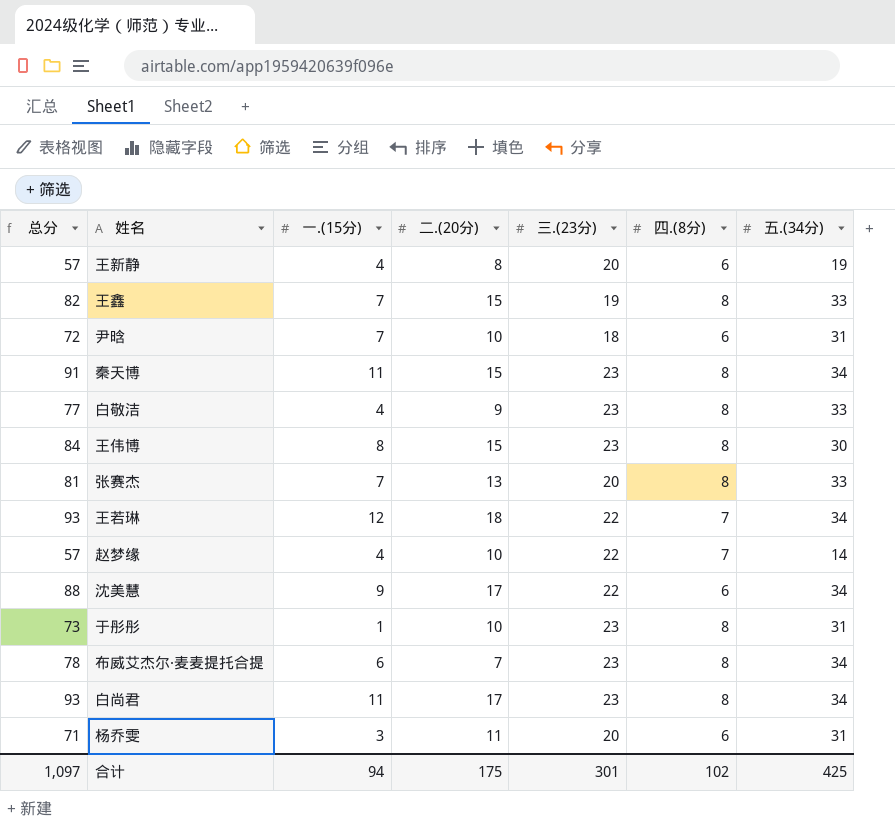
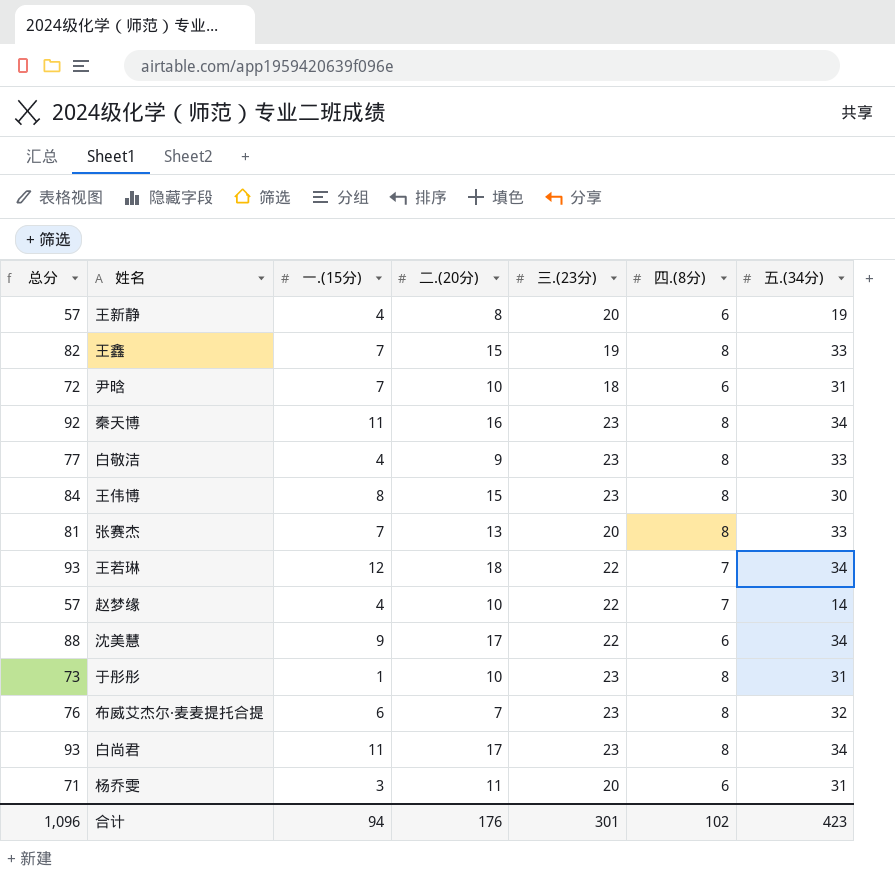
秦天博 | 总分: 91 -> 92
秦天博 | 二.(20分): 15 -> 16
布威艾杰尔·麦麦提托合提 | 总分: 78 -> 76
布威艾杰尔·麦麦提托合提 | 五.(34分): 34 -> 32
合计 | 总分: 1,097 -> 1,096
合计 | 二.(20分): 175 -> 176
合计 | 五.(34分): 425 -> 423

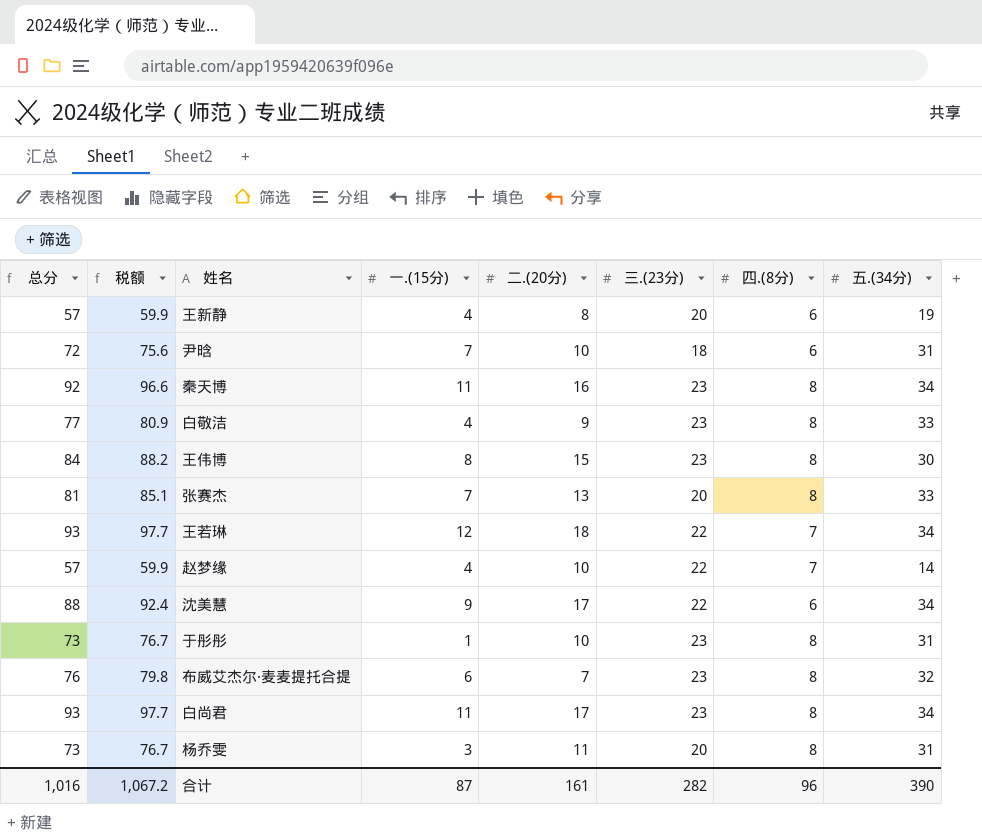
column 税额 | formula: none -> [总分] * 1.05
row 王鑫: 82 | 7 | 15 | 19 | 8 | 33 -> none
杨乔雯 | 总分: 71 -> 73
杨乔雯 | 四.(8分): 6 -> 8
合计 | 总分: 1,096 -> 1,016
合计 | 一.(15分): 94 -> 87
合计 | 二.(20分): 176 -> 161
合计 | 三.(23分): 301 -> 282
合计 | 四.(8分): 102 -> 96
合计 | 五.(34分): 423 -> 390

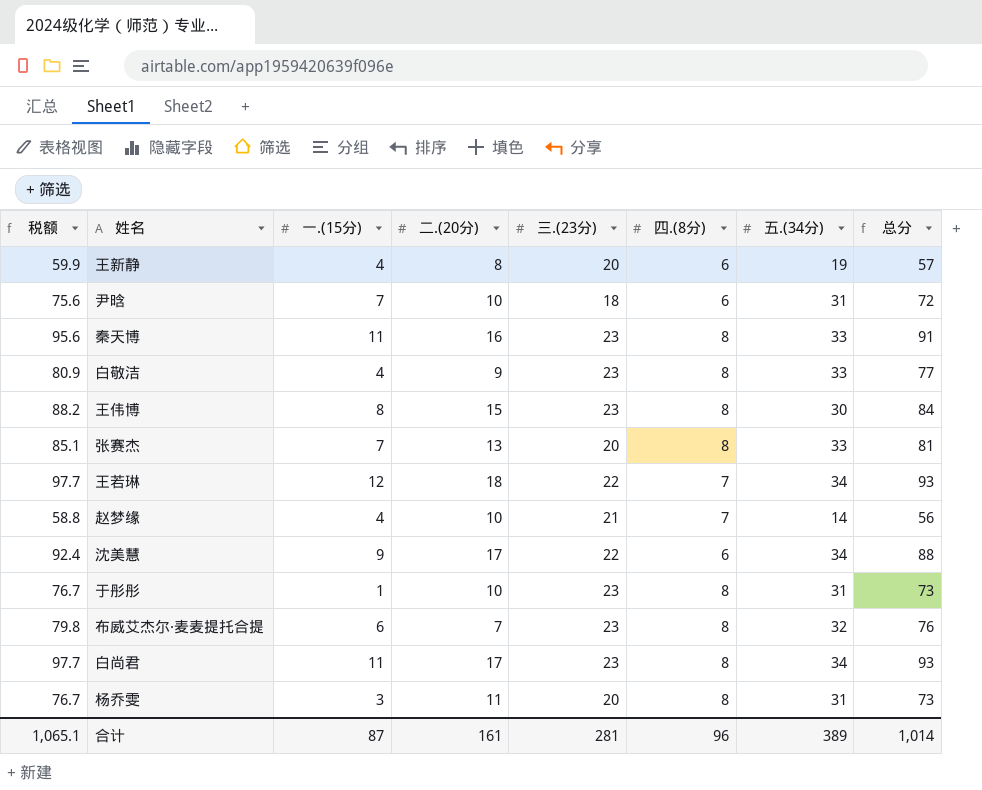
column 总分 | position: 1 -> 8
秦天博 | 税额: 96.6 -> 95.6
秦天博 | 五.(34分): 34 -> 33
秦天博 | 总分: 92 -> 91
赵梦缘 | 税额: 59.9 -> 58.8
赵梦缘 | 三.(23分): 22 -> 21
赵梦缘 | 总分: 57 -> 56
合计 | 税额: 1,067.2 -> 1,065.1
合计 | 三.(23分): 282 -> 281
合计 | 五.(34分): 390 -> 389
合计 | 总分: 1,016 -> 1,014

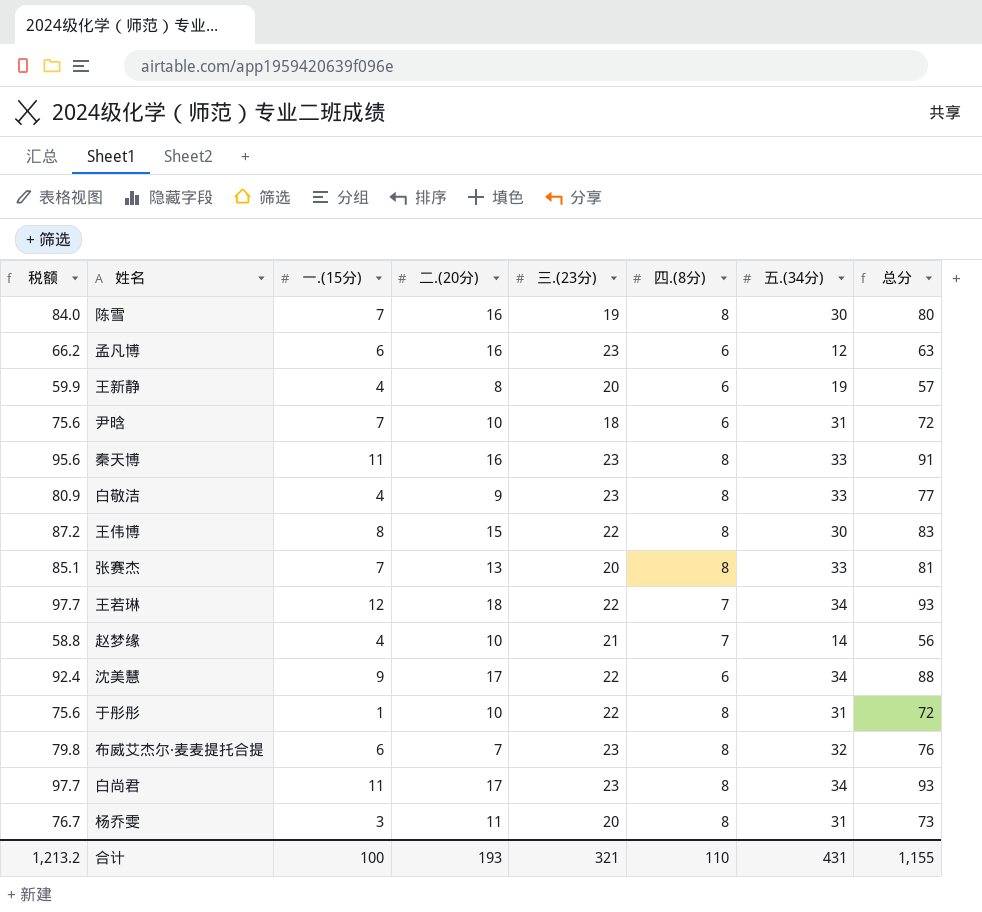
row 陈雪: none -> 84.0 | 7 | 16 | 19 | 8 | 30 | 80
row 孟凡博: none -> 66.2 | 6 | 16 | 23 | 6 | 12 | 63
王伟博 | 税额: 88.2 -> 87.2
王伟博 | 三.(23分): 23 -> 22
王伟博 | 总分: 84 -> 83
于彤彤 | 税额: 76.7 -> 75.6
于彤彤 | 三.(23分): 23 -> 22
于彤彤 | 总分: 73 -> 72
合计 | 税额: 1,065.1 -> 1,213.2
合计 | 一.(15分): 87 -> 100
合计 | 二.(20分): 161 -> 193
合计 | 三.(23分): 281 -> 321
合计 | 四.(8分): 96 -> 110
合计 | 五.(34分): 389 -> 431
合计 | 总分: 1,014 -> 1,155

